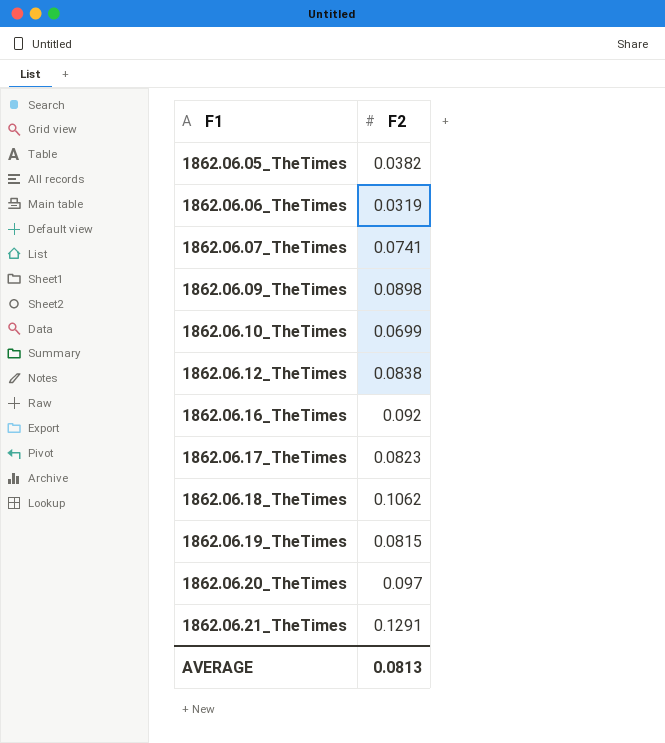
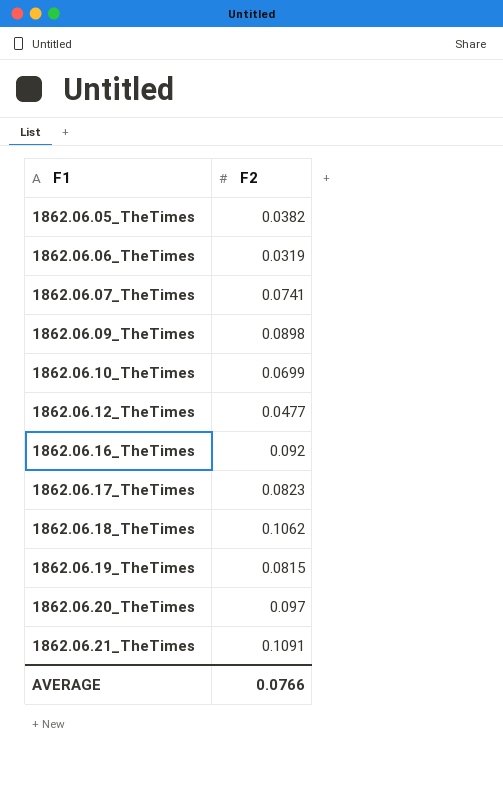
1862.06.12_TheTimes | F2: 0.0838 -> 0.0477
1862.06.21_TheTimes | F2: 0.1291 -> 0.1091
AVERAGE | F2: 0.0813 -> 0.0766

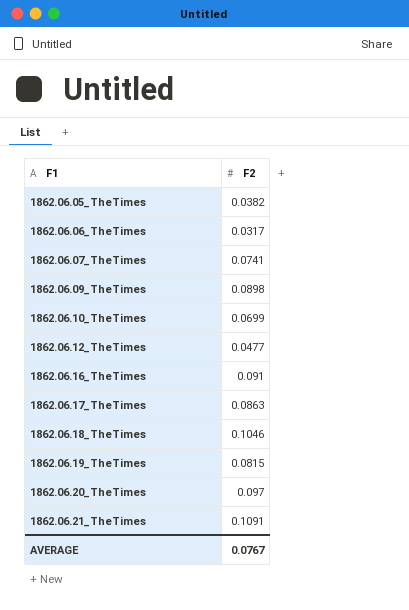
1862.06.06_TheTimes | F2: 0.0319 -> 0.0317
1862.06.16_TheTimes | F2: 0.092 -> 0.091
1862.06.17_TheTimes | F2: 0.0823 -> 0.0863
1862.06.18_TheTimes | F2: 0.1062 -> 0.1046
AVERAGE | F2: 0.0766 -> 0.0767

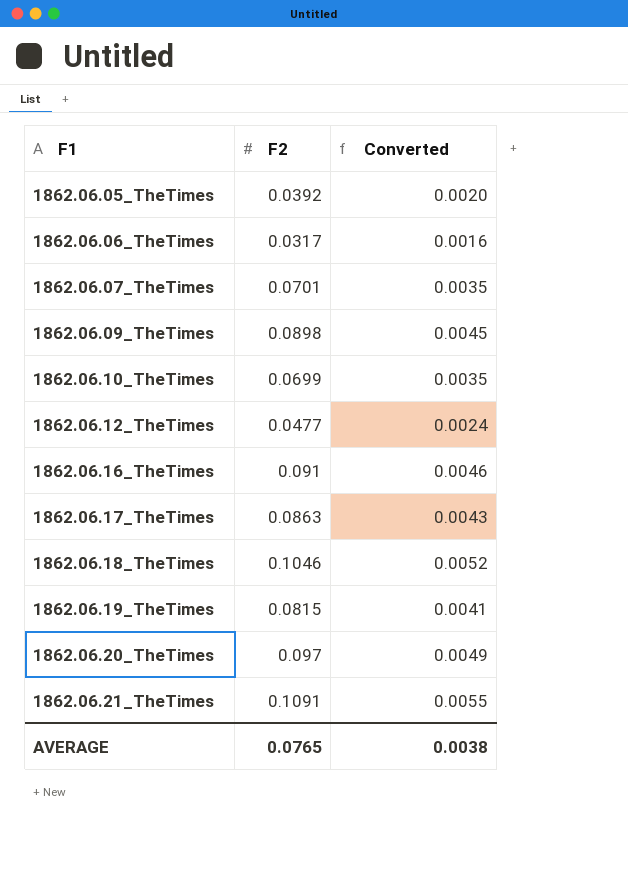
column Converted | formula: none -> [F2] * 0.05
1862.06.05_TheTimes | F2: 0.0382 -> 0.0392
1862.06.07_TheTimes | F2: 0.0741 -> 0.0701
AVERAGE | F2: 0.0767 -> 0.0765

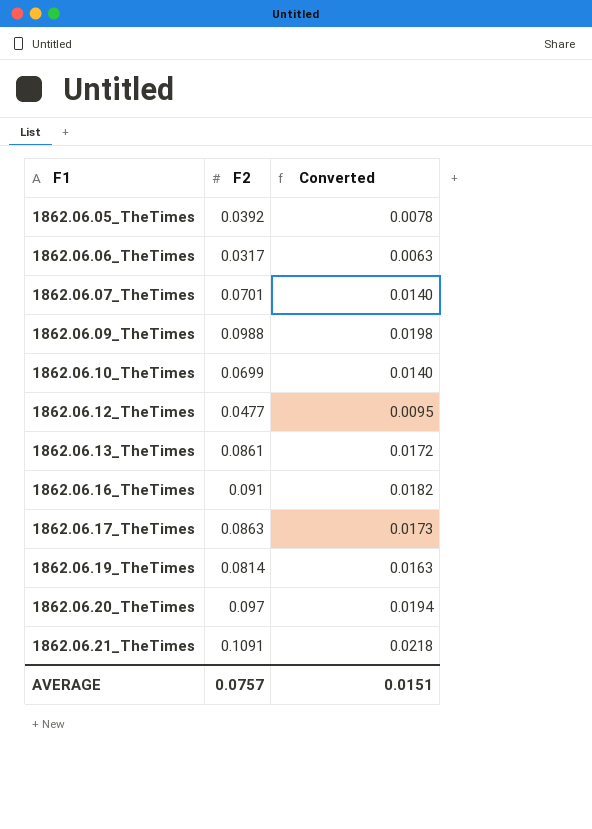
column Converted | formula: [F2] * 0.05 -> [F2] * 0.2
row 1862.06.18_TheTimes: 0.1046 | 0.0052 -> none
1862.06.09_TheTimes | F2: 0.0898 -> 0.0988
row 1862.06.13_TheTimes: none -> 0.0861 | 0.0172
1862.06.19_TheTimes | F2: 0.0815 -> 0.0814
AVERAGE | F2: 0.0765 -> 0.0757
AVERAGE | Converted: 0.0038 -> 0.0151

